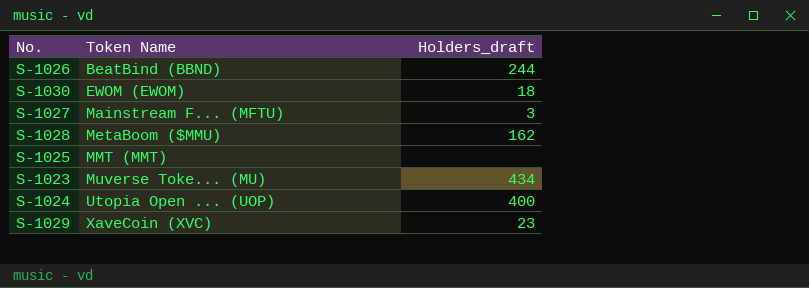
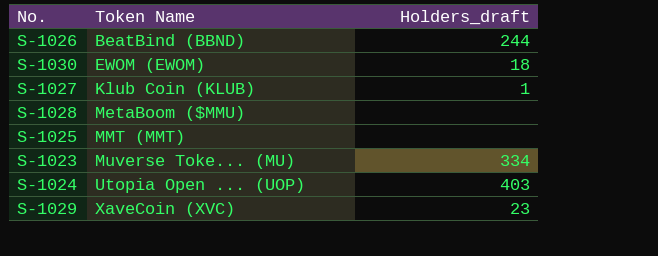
S-1027 | Token Name: Mainstream F... (MFTU) -> Klub Coin (KLUB)
S-1027 | Holders_draft: 3 -> 1
S-1028 | Holders_draft: 162 -> none
S-1023 | Holders_draft: 434 -> 334
S-1024 | Holders_draft: 400 -> 403

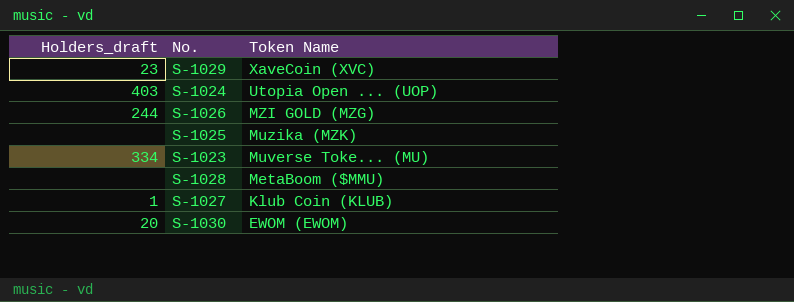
row order: Token Name ascending -> Token Name descending
column Holders_draft | position: 3 -> 1
S-1026 | Token Name: BeatBind (BBND) -> MZI GOLD (MZG)
S-1025 | Token Name: MMT (MMT) -> Muzika (MZK)
S-1030 | Holders_draft: 18 -> 20

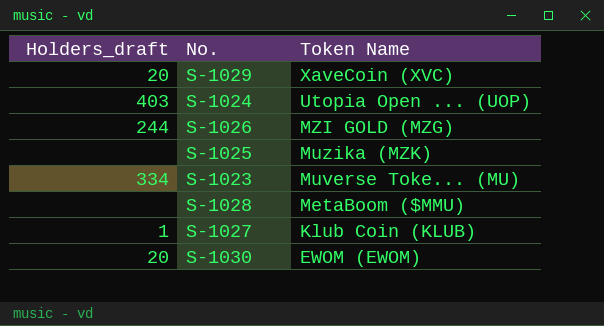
S-1029 | Holders_draft: 23 -> 20

